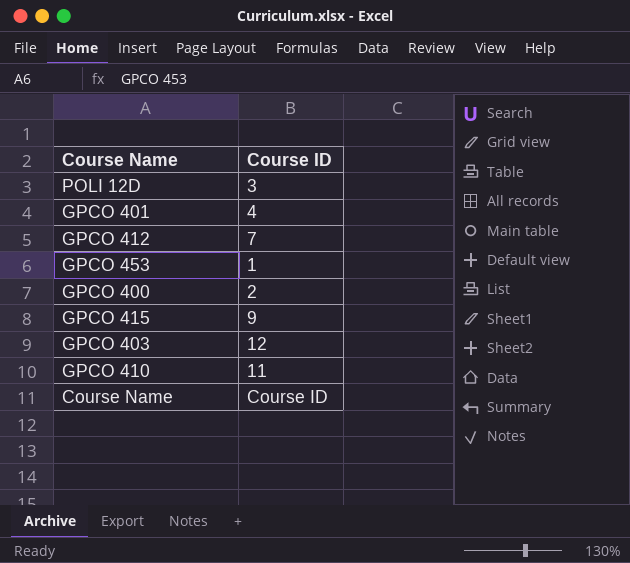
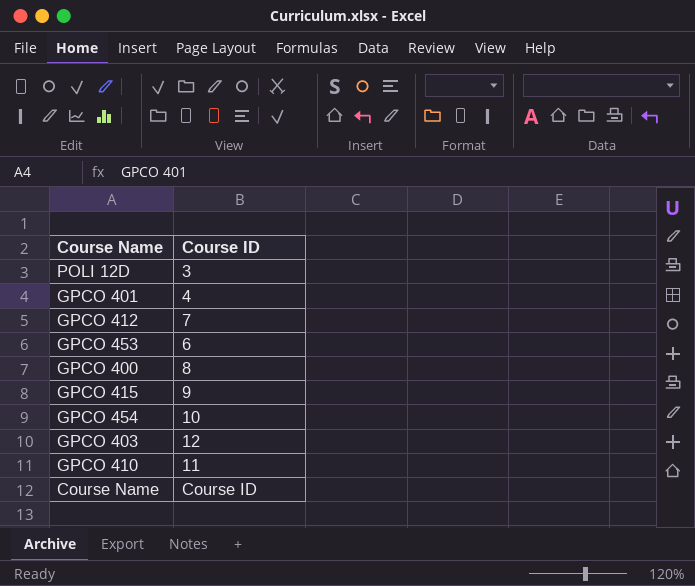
GPCO 453 | Course ID: 1 -> 6
GPCO 400 | Course ID: 2 -> 8
row GPCO 454: none -> 10

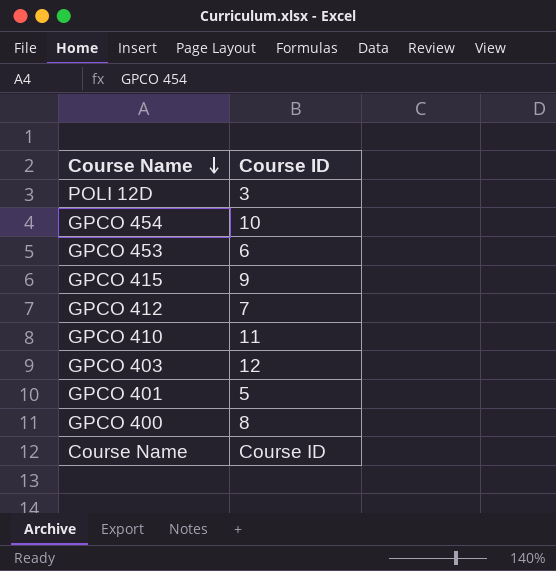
row order: none -> Course Name descending
GPCO 401 | Course ID: 4 -> 5

